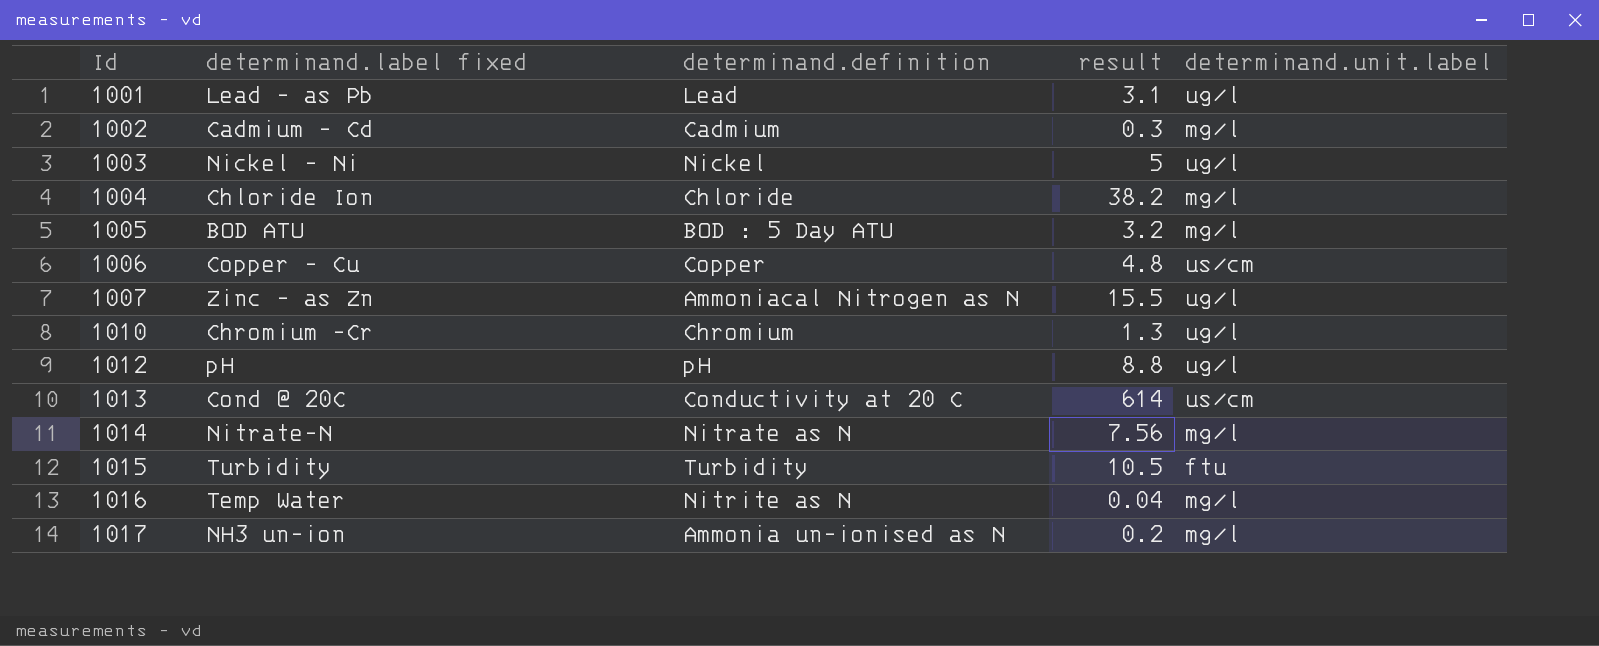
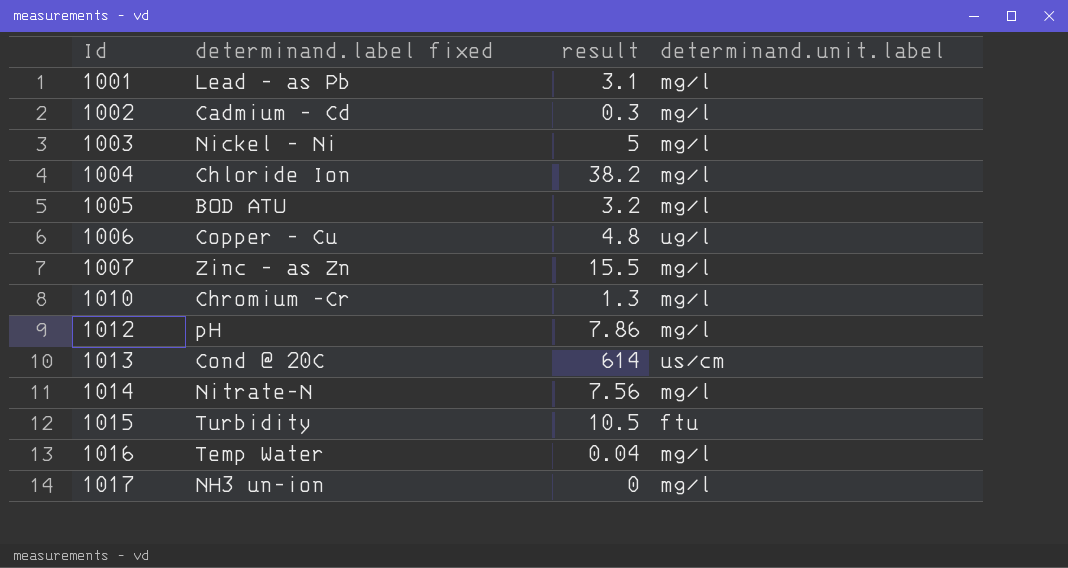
column determinand.definition | position: 3 -> none
1001 | determinand.unit.label: ug/l -> mg/l
1003 | determinand.unit.label: ug/l -> mg/l
1006 | determinand.unit.label: us/cm -> ug/l
1007 | determinand.unit.label: ug/l -> mg/l
1010 | determinand.unit.label: ug/l -> mg/l
1012 | result: 8.8 -> 7.86
1012 | determinand.unit.label: ug/l -> mg/l
1017 | result: 0.2 -> 0

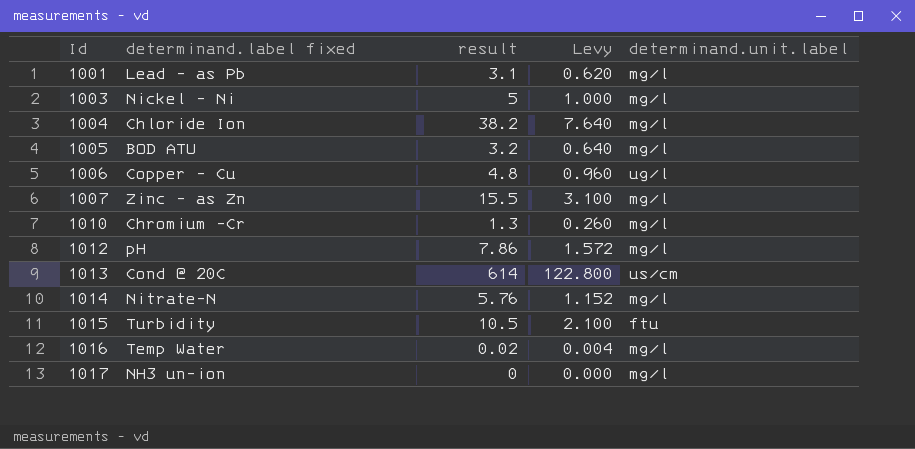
column Levy | formula: none -> [result] * 0.2
row 1002: Cadmium - Cd | 0.3 | mg/l -> none
1014 | result: 7.56 -> 5.76
1016 | result: 0.04 -> 0.02

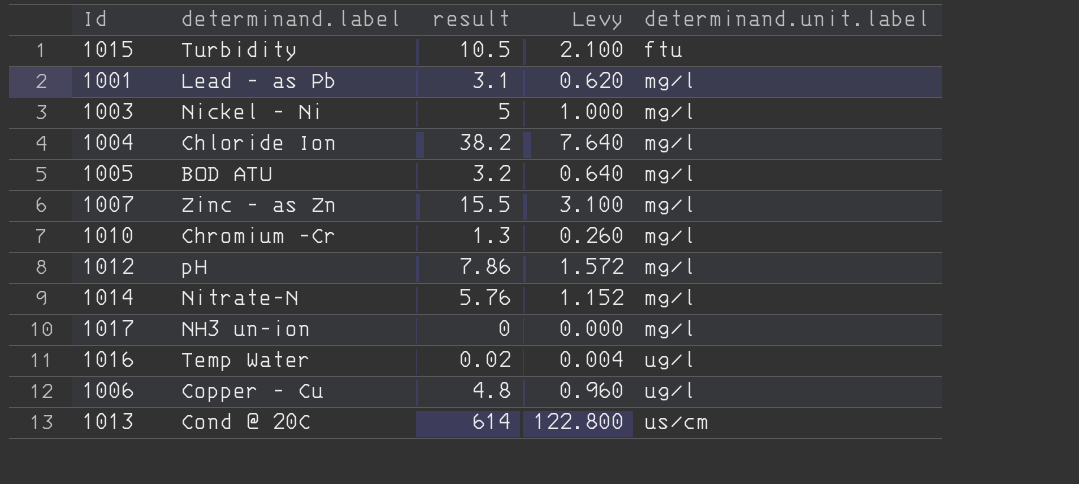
row order: Id ascending -> determinand.unit.label ascending
column name: determinand.label fixed -> determinand.label
1016 | determinand.unit.label: mg/l -> ug/l

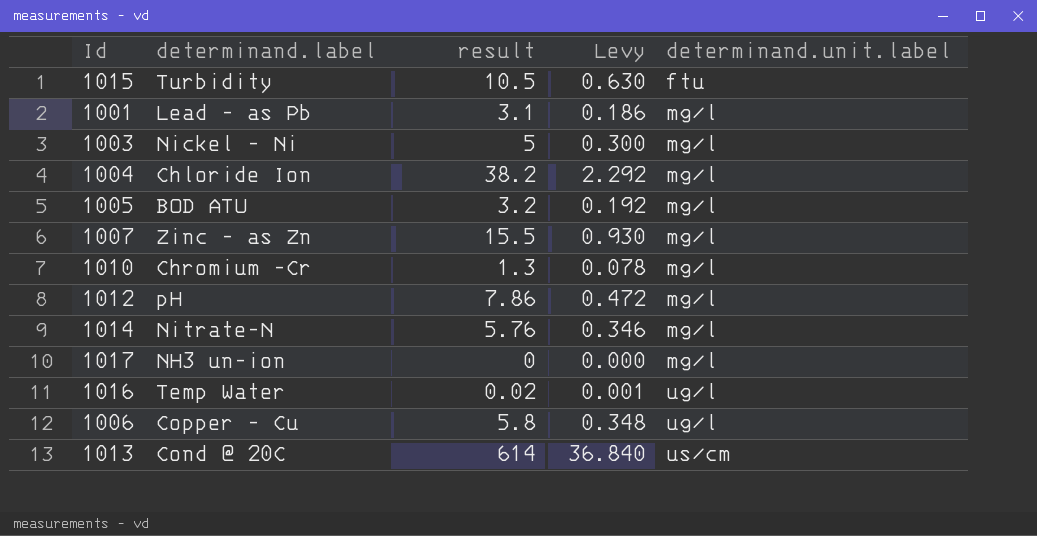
column Levy | formula: [result] * 0.2 -> [result] * 0.06
1006 | result: 4.8 -> 5.8

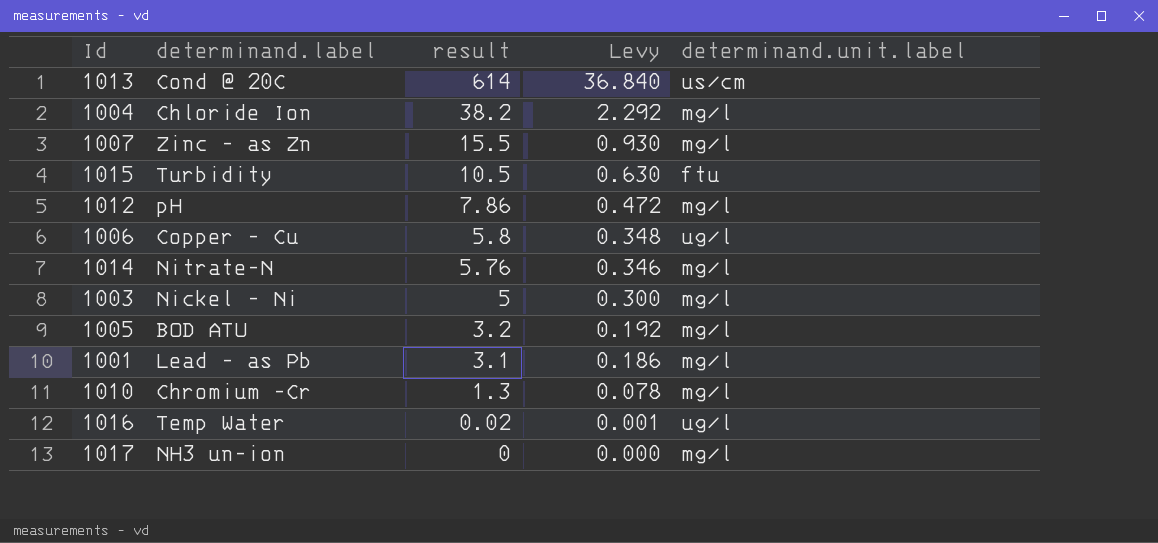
row order: determinand.unit.label ascending -> result descending

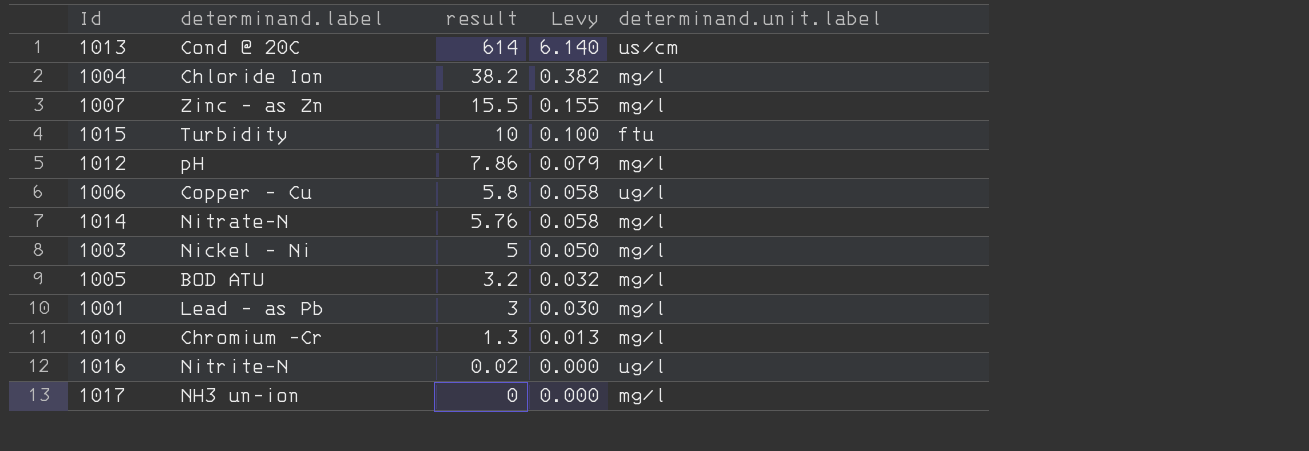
column Levy | formula: [result] * 0.06 -> [result] * 0.01
1015 | result: 10.5 -> 10
1001 | result: 3.1 -> 3
1016 | determinand.label: Temp Water -> Nitrite-N

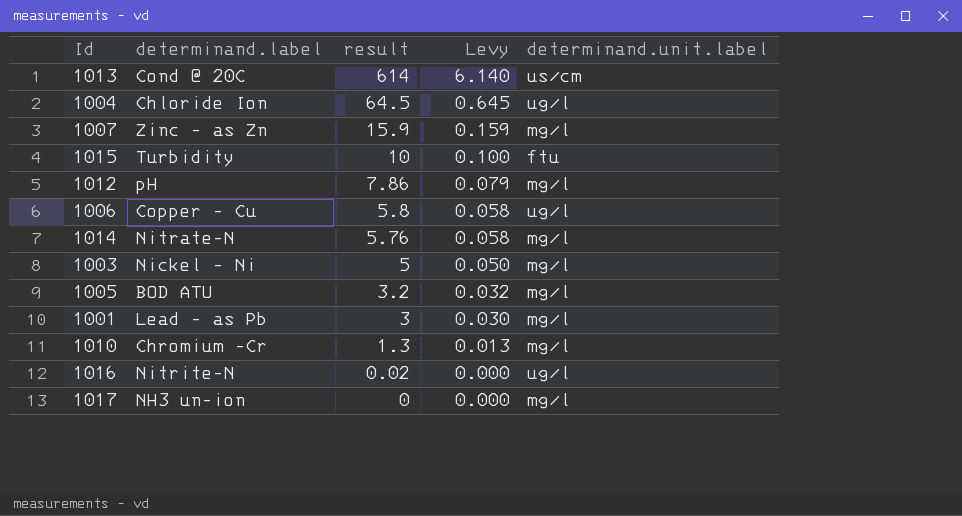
1004 | result: 38.2 -> 64.5
1004 | Levy: 0.382 -> 0.645
1004 | determinand.unit.label: mg/l -> ug/l
1007 | result: 15.5 -> 15.9
1007 | Levy: 0.155 -> 0.159

